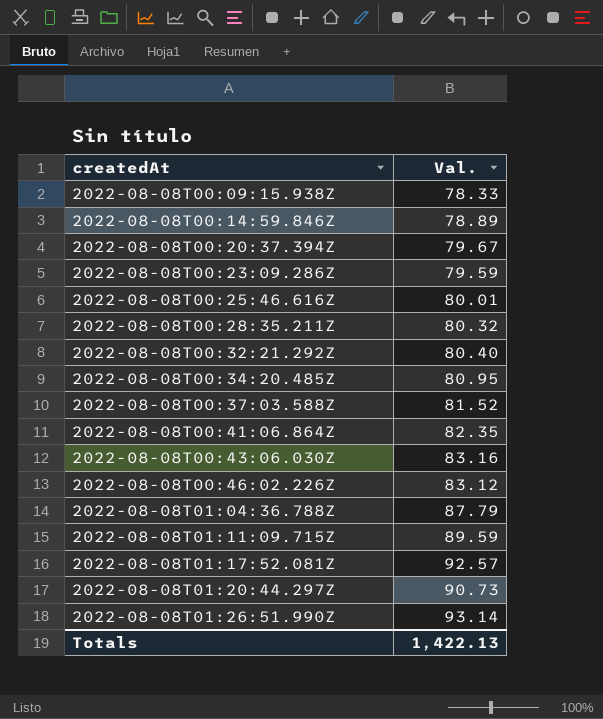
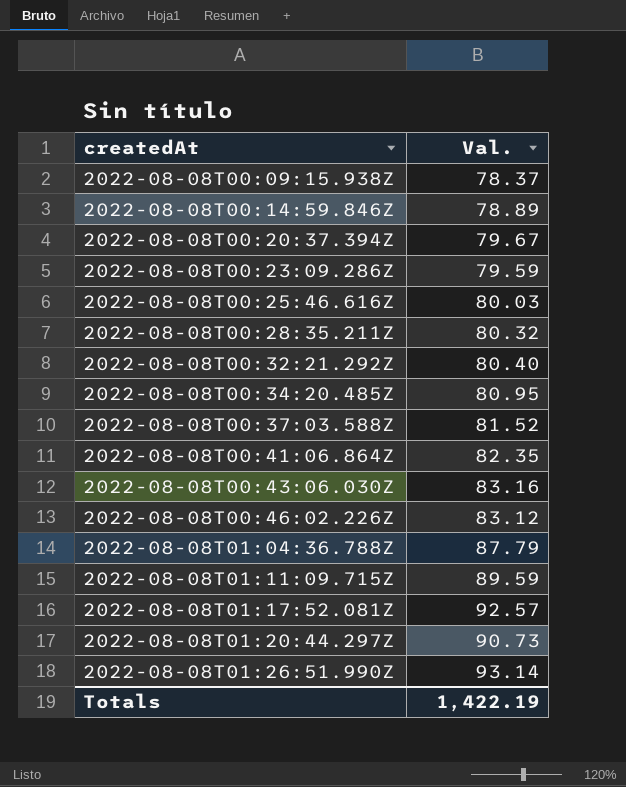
2022-08-08T00:09:15.938Z | Val.: 78.33 -> 78.37
2022-08-08T00:25:46.616Z | Val.: 80.01 -> 80.03
Totals | Val.: 1,422.13 -> 1,422.19

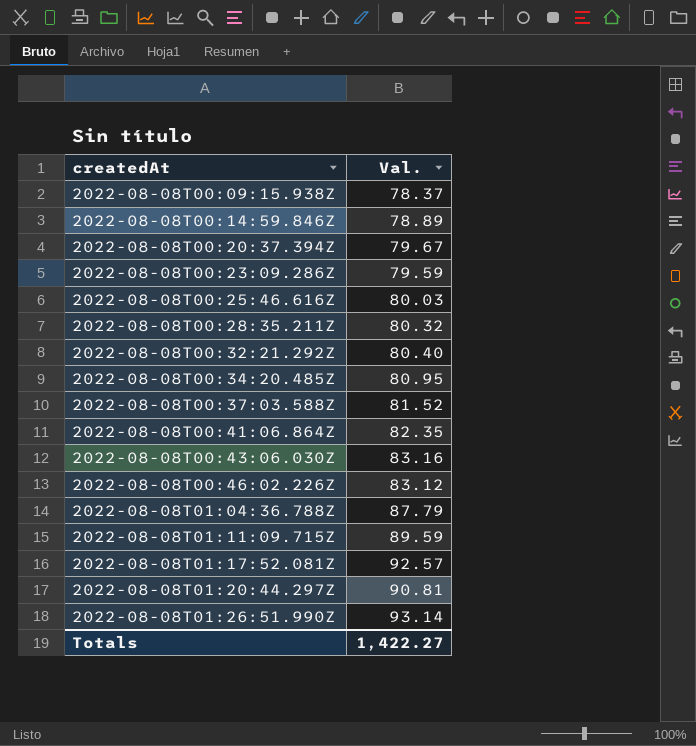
2022-08-08T01:20:44.297Z | Val.: 90.73 -> 90.81
Totals | Val.: 1,422.19 -> 1,422.27

